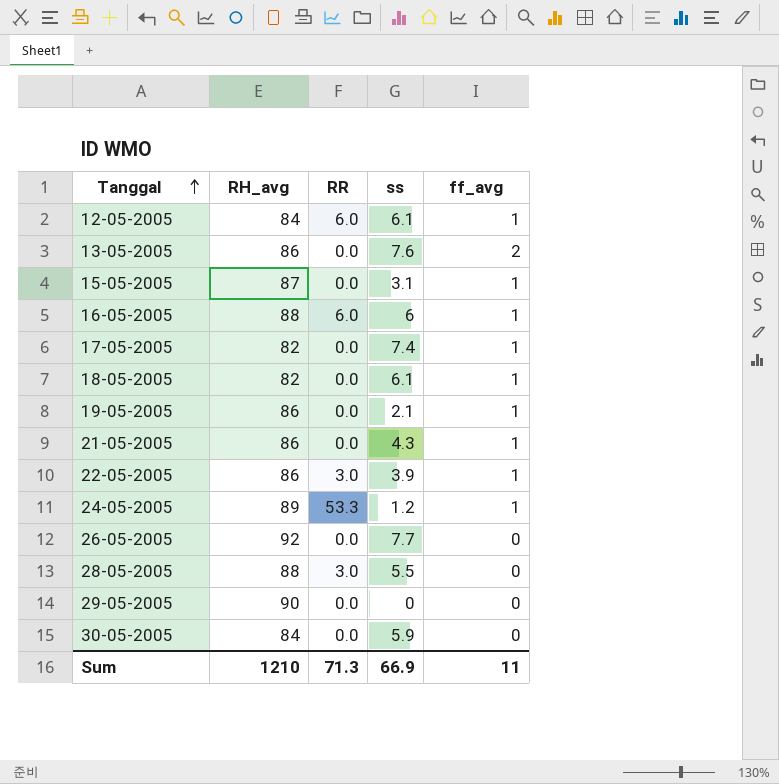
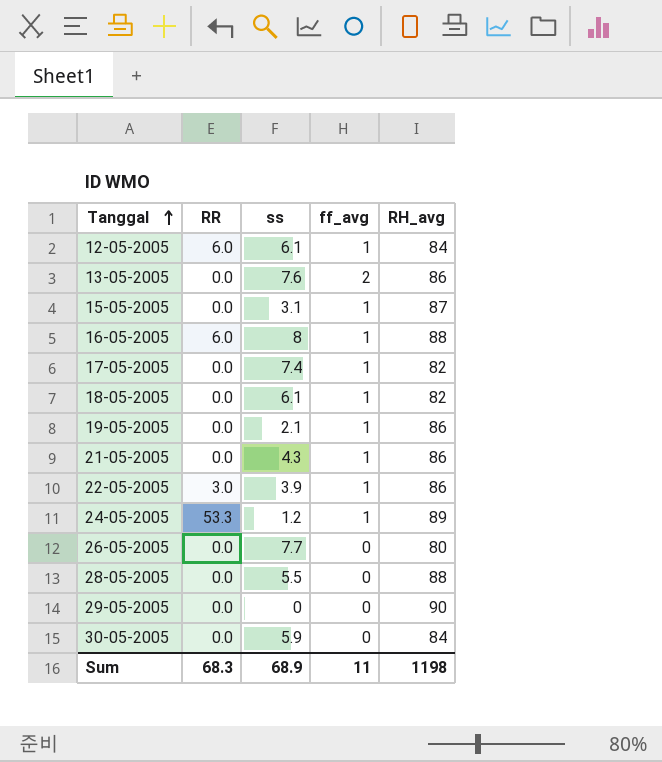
column RH_avg | position: 2 -> 5
16-05-2005 | ss: 6 -> 8
26-05-2005 | RH_avg: 92 -> 80
28-05-2005 | RR: 3.0 -> 0.0
Sum | RR: 71.3 -> 68.3
Sum | ss: 66.9 -> 68.9
Sum | RH_avg: 1210 -> 1198

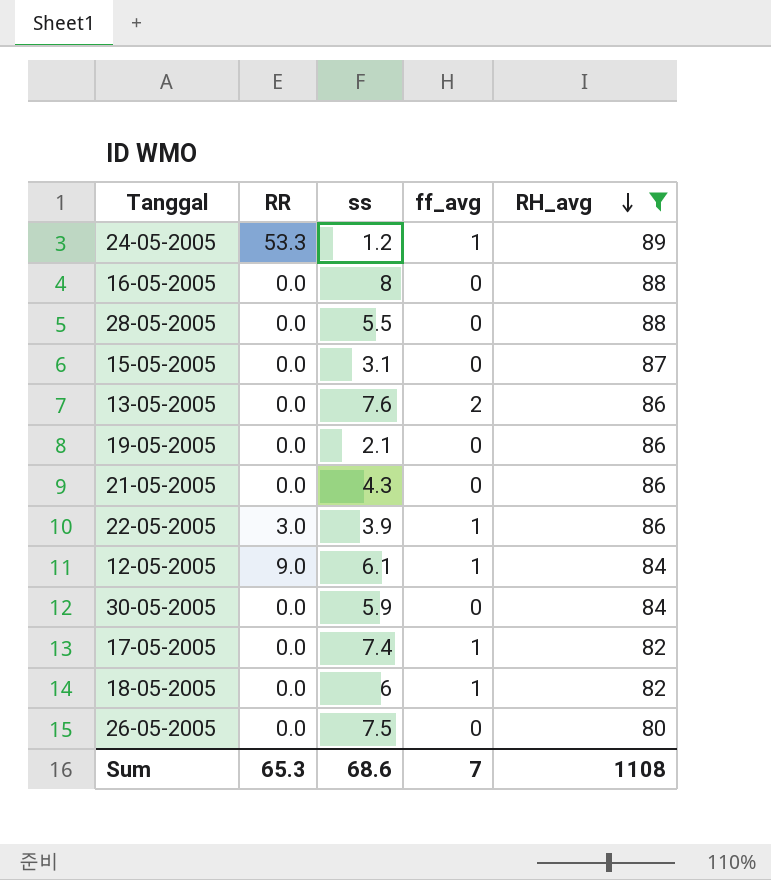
filter: none -> RH_avg != 90
row order: Tanggal ascending -> RH_avg descending
16-05-2005 | RR: 6.0 -> 0.0
16-05-2005 | ff_avg: 1 -> 0
15-05-2005 | ff_avg: 1 -> 0
19-05-2005 | ff_avg: 1 -> 0
21-05-2005 | ff_avg: 1 -> 0
12-05-2005 | RR: 6.0 -> 9.0
18-05-2005 | ss: 6.1 -> 6
26-05-2005 | ss: 7.7 -> 7.5
Sum | RR: 68.3 -> 65.3
Sum | ss: 68.9 -> 68.6
Sum | ff_avg: 11 -> 7
Sum | RH_avg: 1198 -> 1108

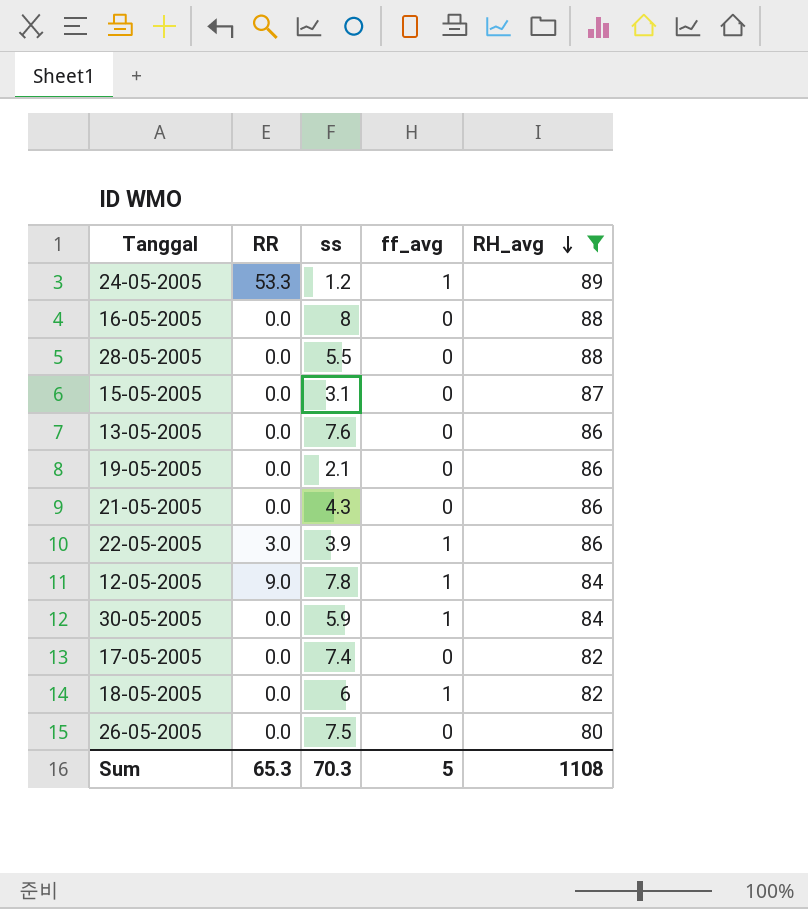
13-05-2005 | ff_avg: 2 -> 0
12-05-2005 | ss: 6.1 -> 7.8
30-05-2005 | ff_avg: 0 -> 1
17-05-2005 | ff_avg: 1 -> 0
Sum | ss: 68.6 -> 70.3
Sum | ff_avg: 7 -> 5

